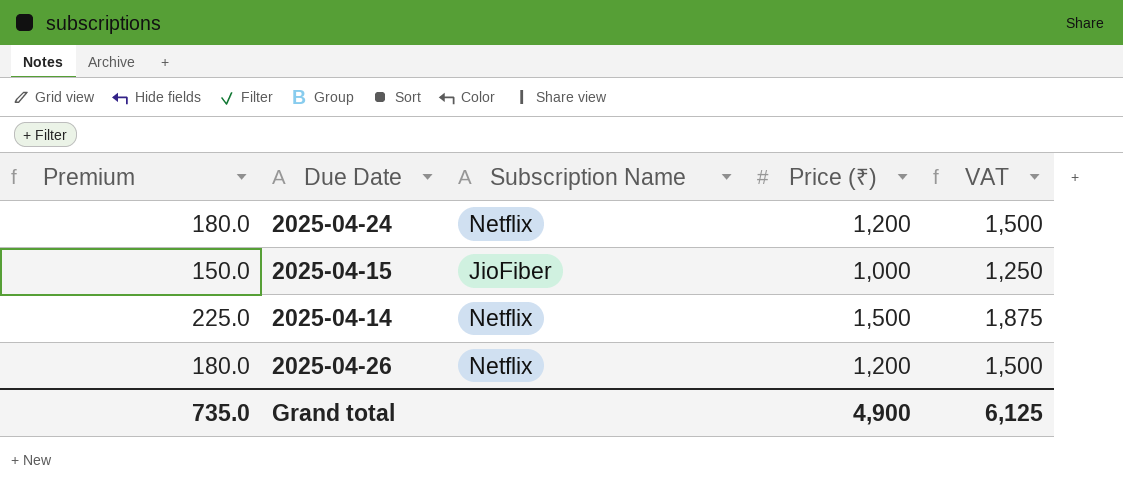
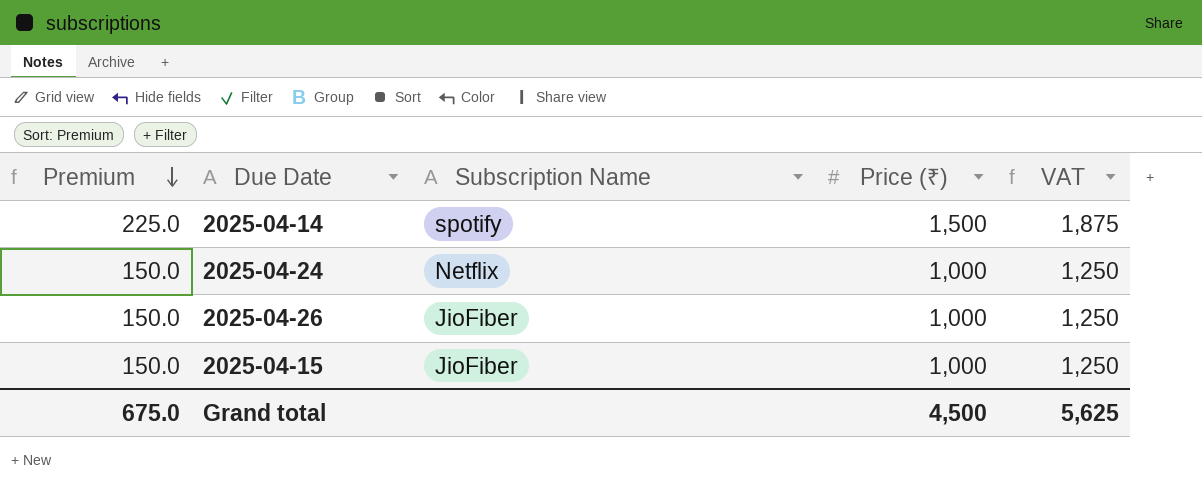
row order: none -> Premium descending
2025-04-14 | Subscription Name: Netflix -> spotify
2025-04-24 | Premium: 180.0 -> 150.0
2025-04-24 | Price (₹): 1,200 -> 1,000
2025-04-24 | VAT: 1,500 -> 1,250
2025-04-26 | Premium: 180.0 -> 150.0
2025-04-26 | Subscription Name: Netflix -> JioFiber
2025-04-26 | Price (₹): 1,200 -> 1,000
2025-04-26 | VAT: 1,500 -> 1,250
Grand total | Premium: 735.0 -> 675.0
Grand total | Price (₹): 4,900 -> 4,500
Grand total | VAT: 6,125 -> 5,625

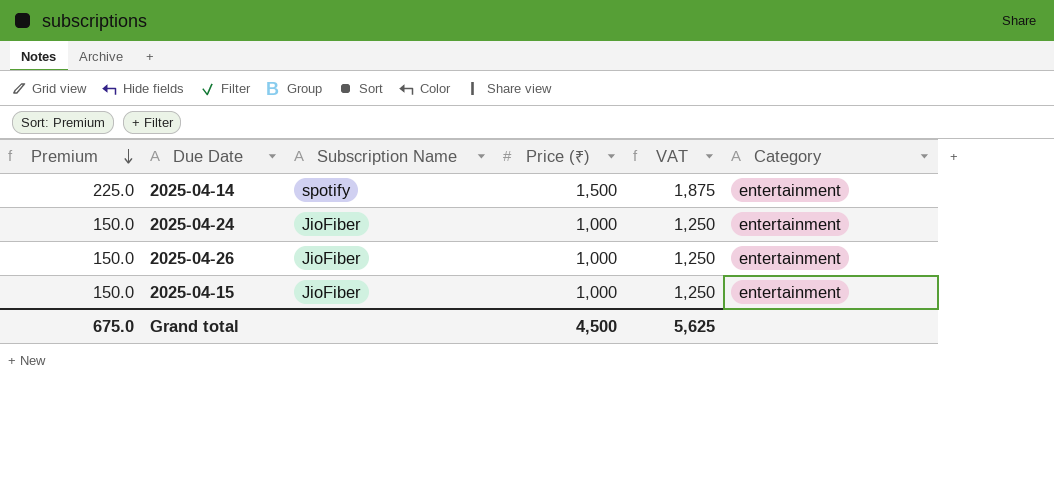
column Category | position: none -> 6
2025-04-24 | Subscription Name: Netflix -> JioFiber

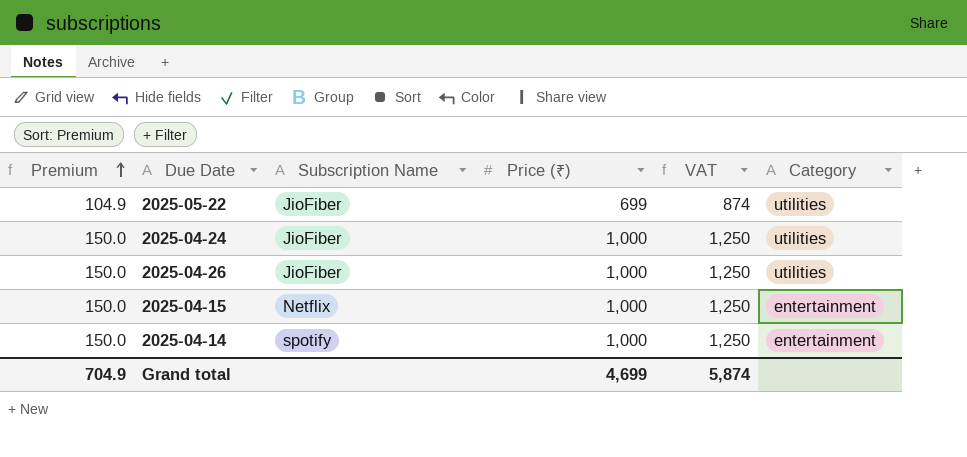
row order: Premium descending -> Premium ascending
row 2025-05-22: none -> 104.9 | JioFiber | 699 | 874 | utilities
2025-04-24 | Category: entertainment -> utilities
2025-04-26 | Category: entertainment -> utilities
2025-04-15 | Subscription Name: JioFiber -> Netflix
2025-04-14 | Premium: 225.0 -> 150.0
2025-04-14 | Price (₹): 1,500 -> 1,000
2025-04-14 | VAT: 1,875 -> 1,250
Grand total | Premium: 675.0 -> 704.9
Grand total | Price (₹): 4,500 -> 4,699
Grand total | VAT: 5,625 -> 5,874

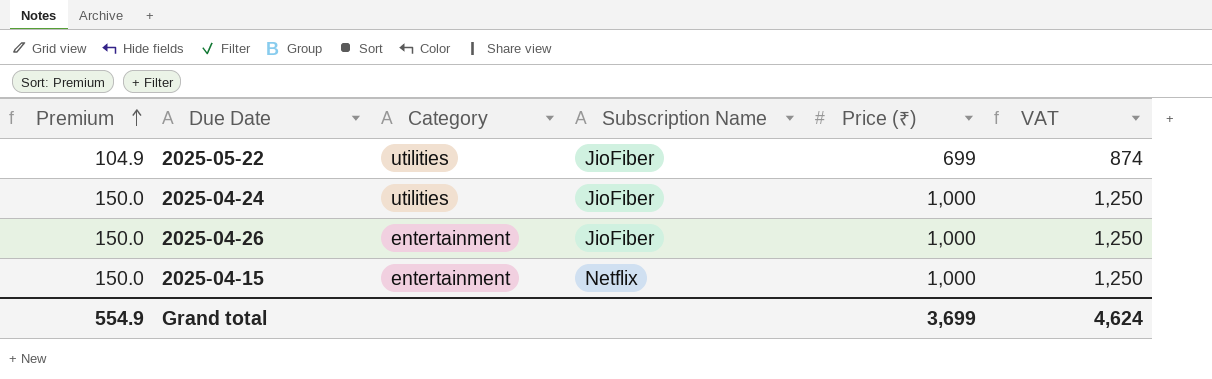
column Category | position: 6 -> 3
row 2025-04-14: 150.0 | spotify | 1,000 | 1,250 | entertainment -> none
2025-04-26 | Category: utilities -> entertainment
Grand total | Premium: 704.9 -> 554.9
Grand total | Price (₹): 4,699 -> 3,699
Grand total | VAT: 5,874 -> 4,624

